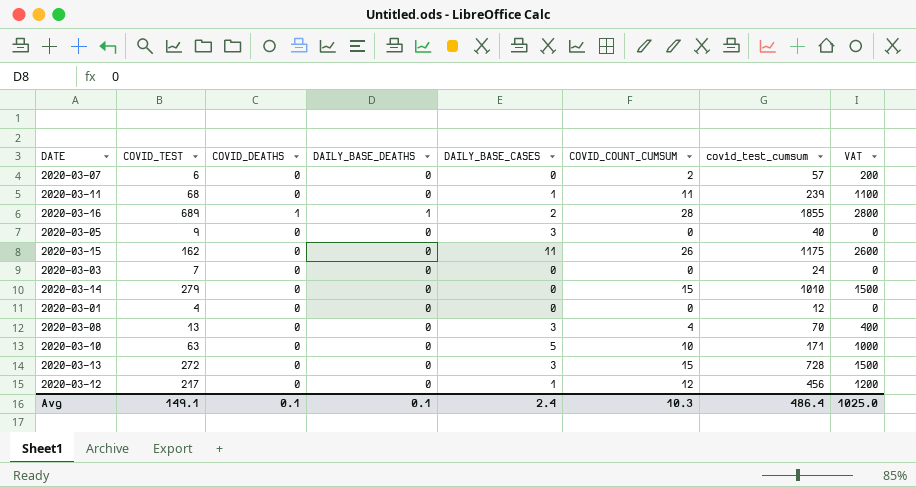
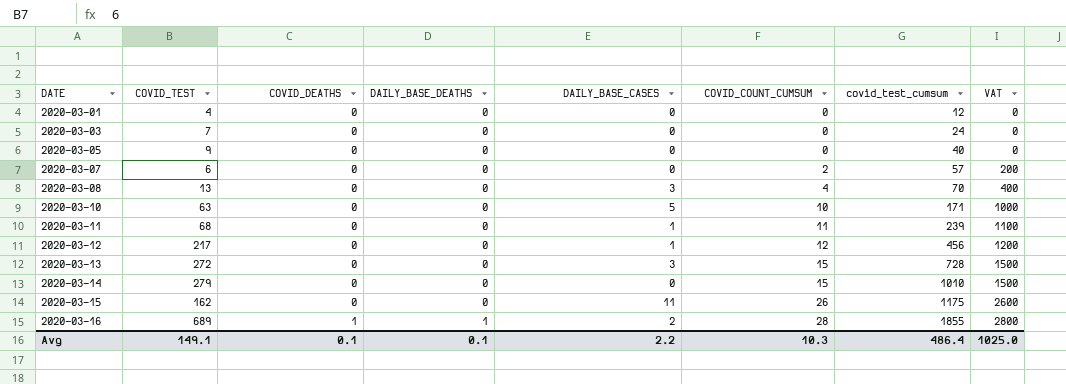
row order: none -> DATE ascending
2020-03-05 | DAILY_BASE_CASES: 3 -> 0
Avg | DAILY_BASE_CASES: 2.4 -> 2.2

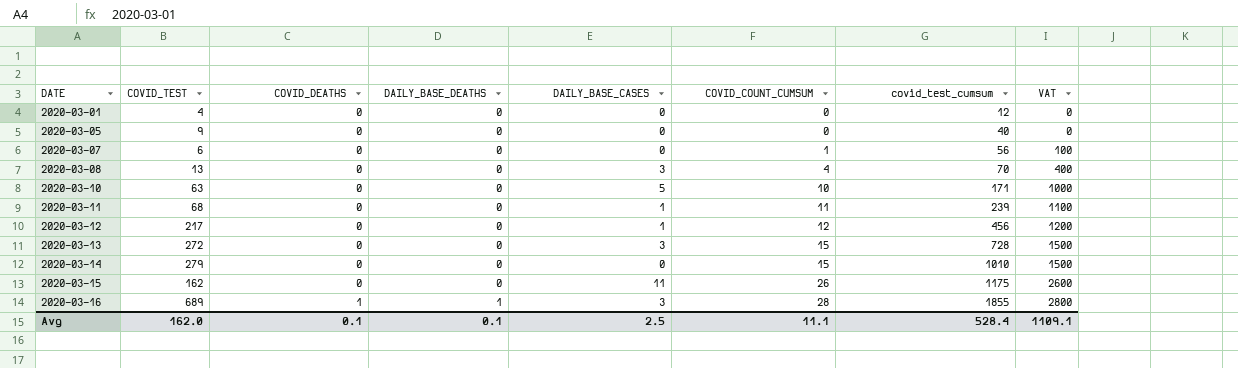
row 2020-03-03: 7 | 0 | 0 | 0 | 0 | 24 | 0 -> none
2020-03-07 | COVID_COUNT_CUMSUM: 2 -> 1
2020-03-07 | covid_test_cumsum: 57 -> 56
2020-03-07 | VAT: 200 -> 100
2020-03-16 | DAILY_BASE_CASES: 2 -> 3
Avg | COVID_TEST: 149.1 -> 162.0
Avg | DAILY_BASE_CASES: 2.2 -> 2.5
Avg | COVID_COUNT_CUMSUM: 10.3 -> 11.1
Avg | covid_test_cumsum: 486.4 -> 528.4
Avg | VAT: 1025.0 -> 1109.1

